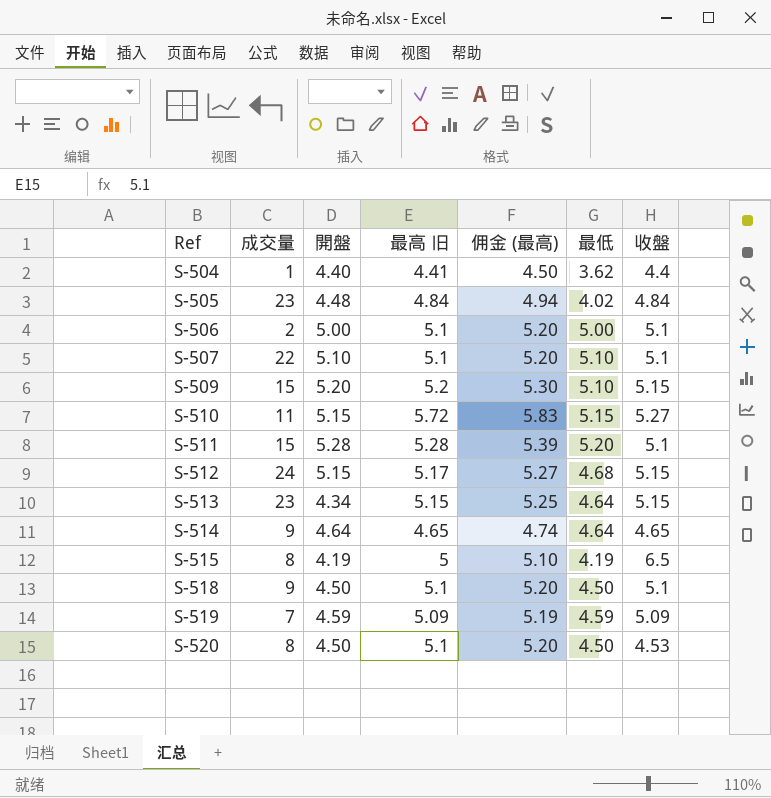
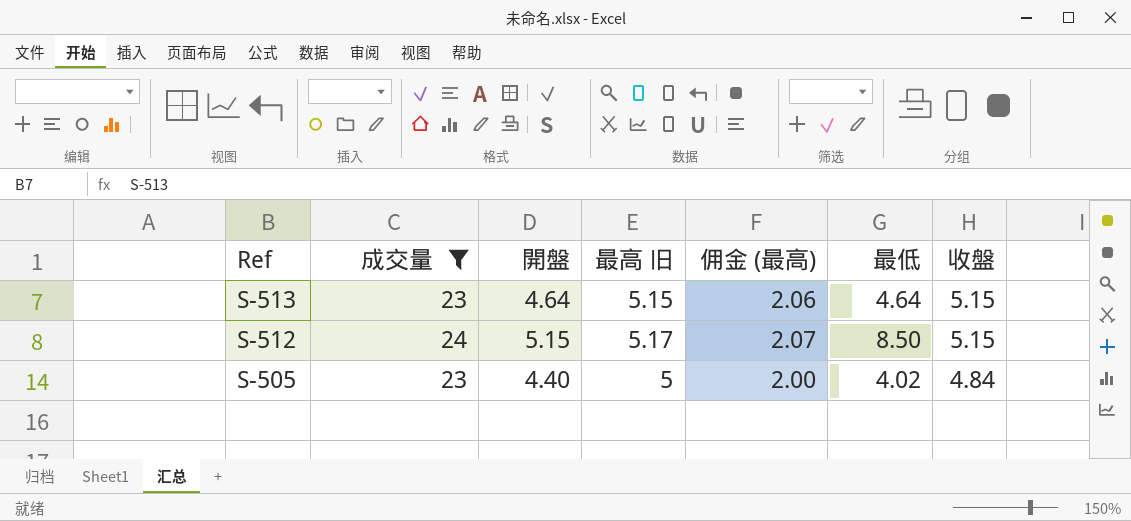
filter: none -> 成交量 >= 23
row order: Ref ascending -> Ref descending
column 佣金 (最高) | formula: [最高 旧] * 1.02 -> [最高 旧] * 0.4
S-513 | 開盤: 4.34 -> 4.64
S-512 | 最低: 4.68 -> 8.50
S-505 | 開盤: 4.48 -> 4.40
S-505 | 最高 旧: 4.84 -> 5

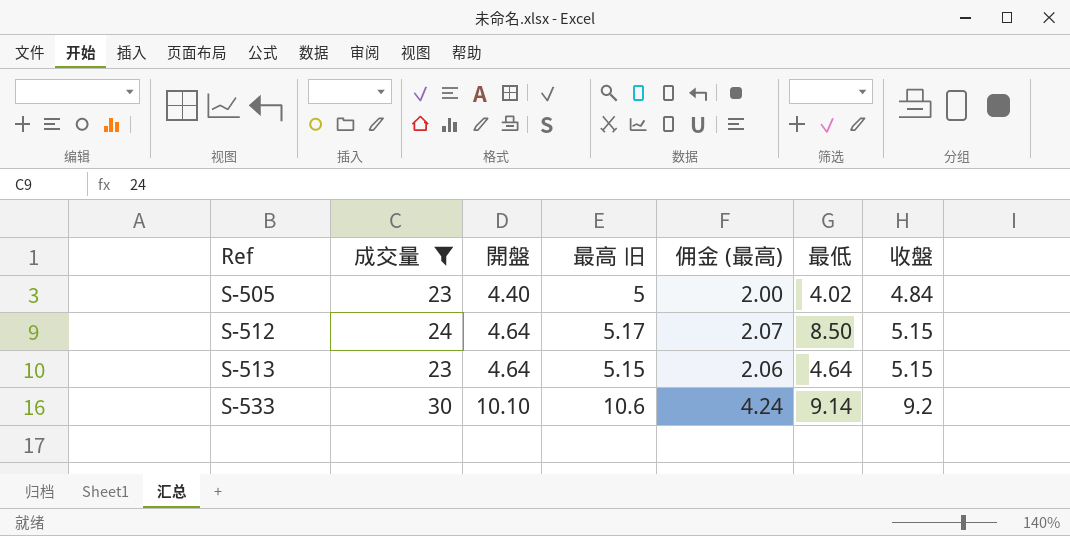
row order: Ref descending -> Ref ascending
S-512 | 開盤: 5.15 -> 4.64
row S-533: none -> 30 | 10.10 | 10.6 | 4.24 | 9.14 | 9.2

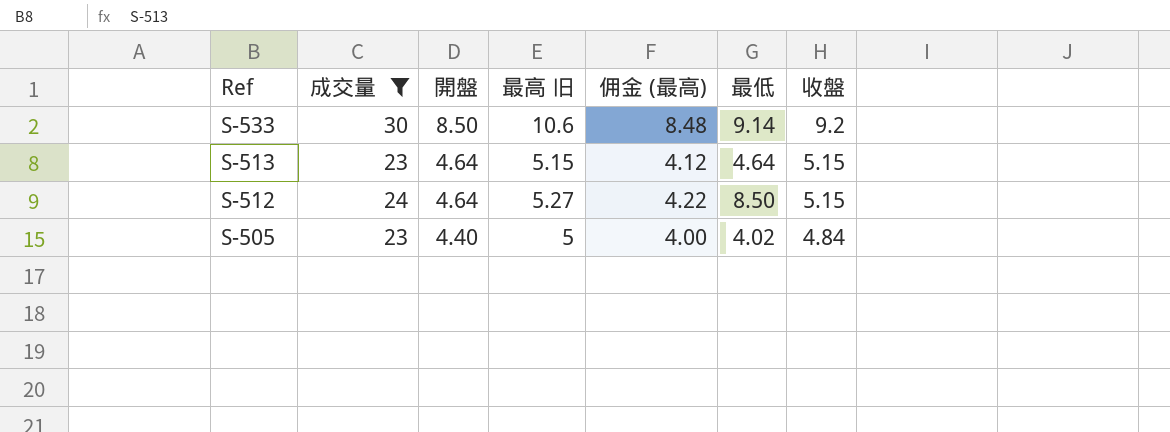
row order: Ref ascending -> Ref descending
column 佣金 (最高) | formula: [最高 旧] * 0.4 -> [最高 旧] * 0.8
S-533 | 開盤: 10.10 -> 8.50
S-512 | 最高 旧: 5.17 -> 5.27

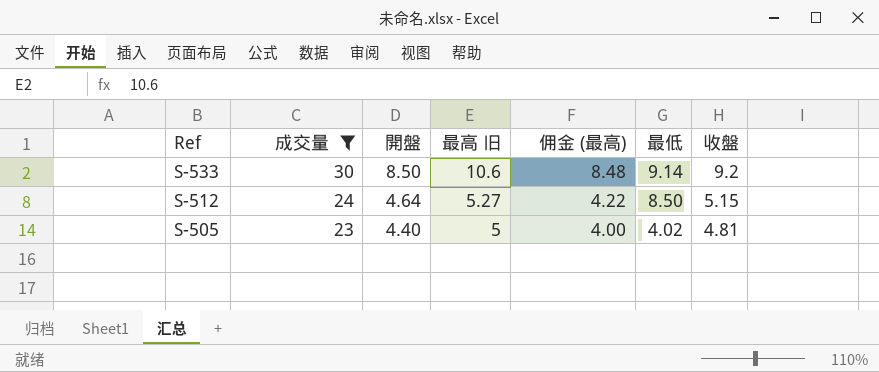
row S-513: 23 | 4.64 | 5.15 | 4.12 | 4.64 | 5.15 -> none
S-505 | 收盤: 4.84 -> 4.81

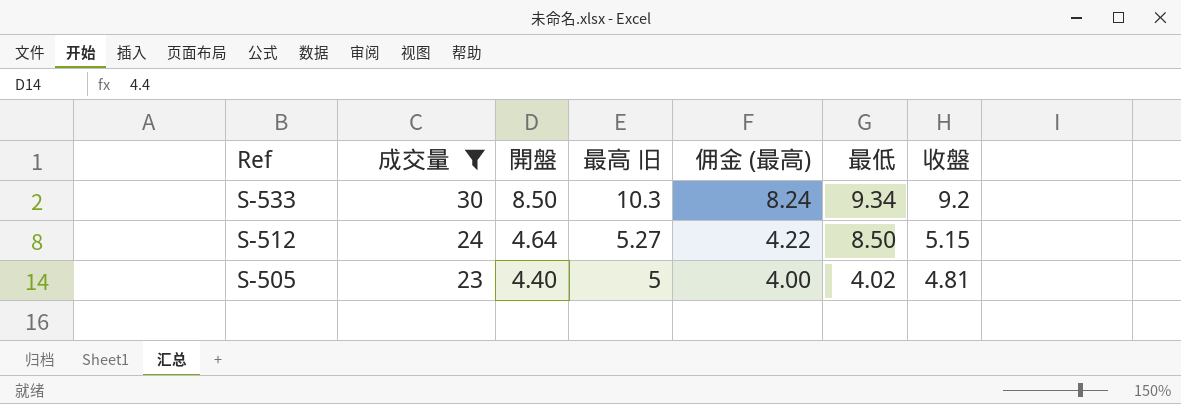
S-533 | 最高 旧: 10.6 -> 10.3
S-533 | 佣金 (最高): 8.48 -> 8.24
S-533 | 最低: 9.14 -> 9.34

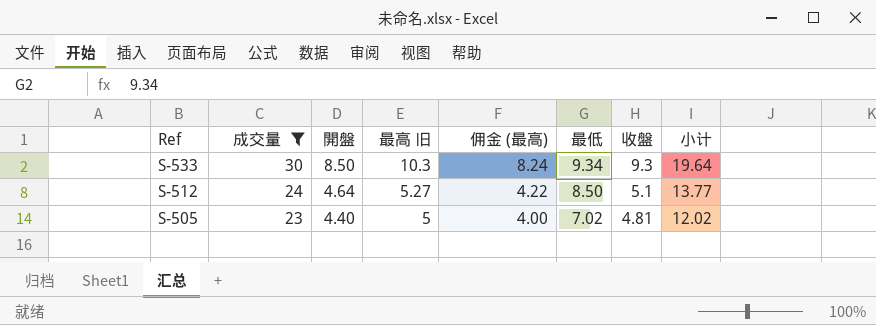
column 小计 | formula: none -> [最高 旧] + [最低]
S-533 | 收盤: 9.2 -> 9.3
S-512 | 收盤: 5.15 -> 5.1
S-505 | 最低: 4.02 -> 7.02

